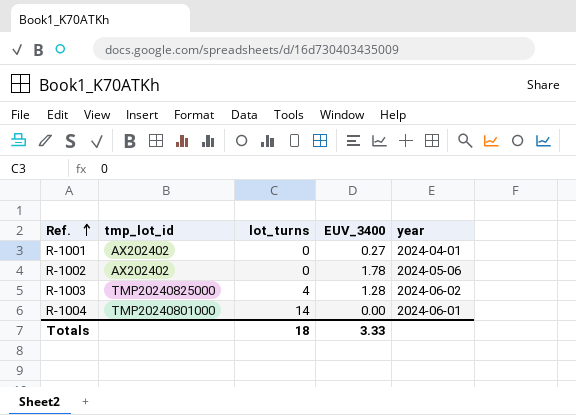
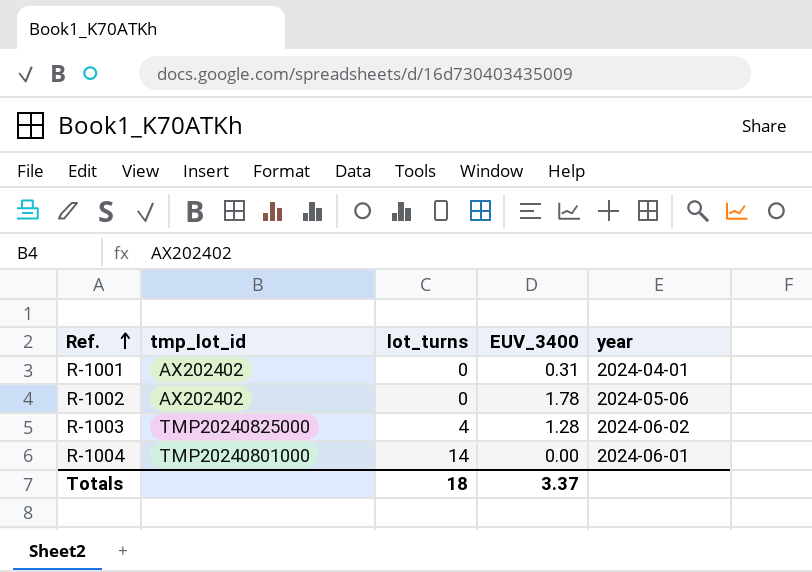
R-1001 | EUV_3400: 0.27 -> 0.31
Totals | EUV_3400: 3.33 -> 3.37

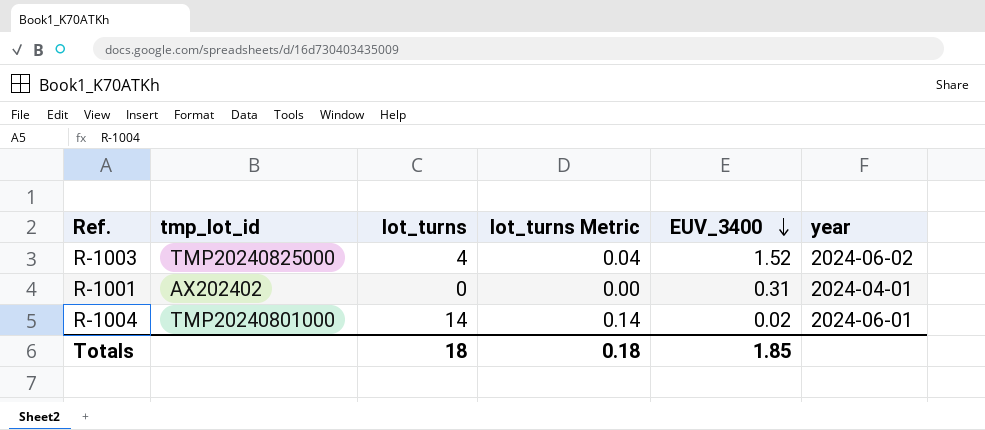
row order: Ref. ascending -> EUV_3400 descending
column lot_turns Metric | formula: none -> [lot_turns] * 0.01
row R-1002: AX202402 | 0 | 1.78 | 2024-05-06 -> none
R-1003 | EUV_3400: 1.28 -> 1.52
R-1004 | EUV_3400: 0.00 -> 0.02
Totals | EUV_3400: 3.37 -> 1.85

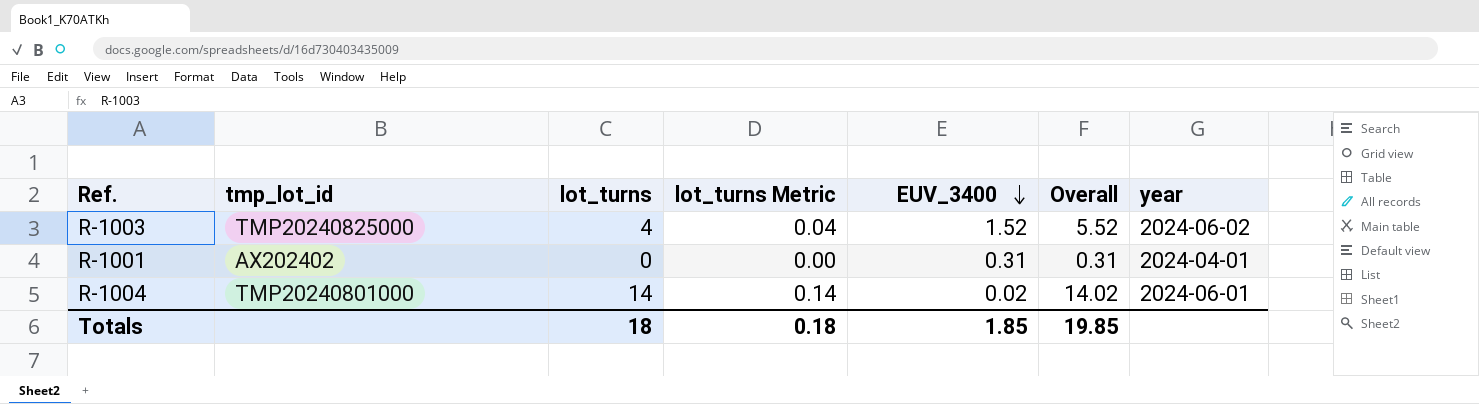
column Overall | formula: none -> [lot_turns] + [EUV_3400]

